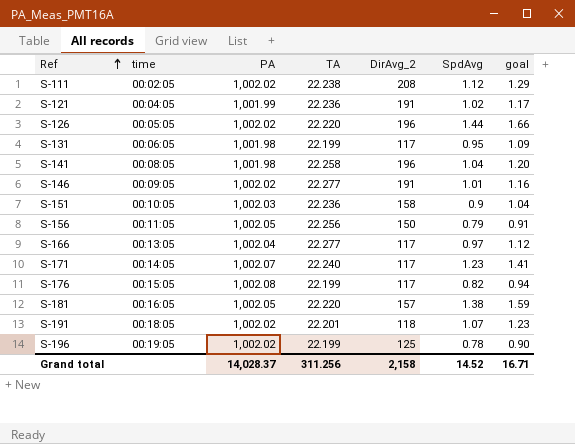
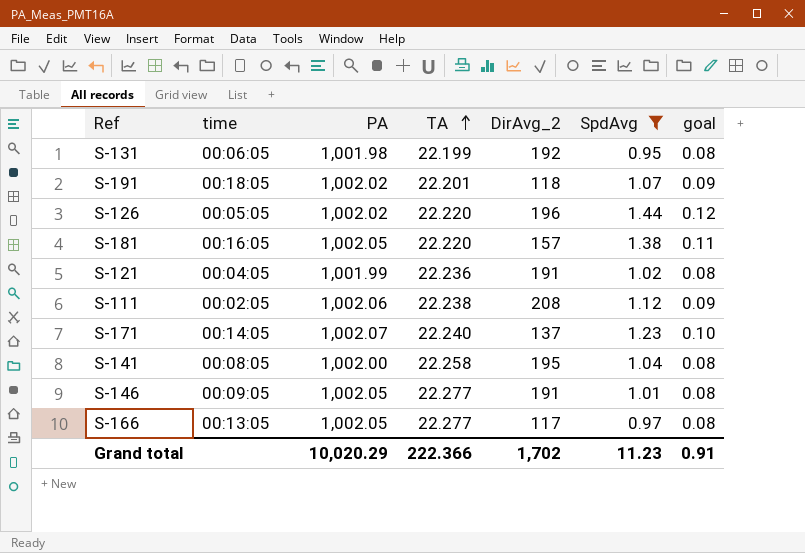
filter: none -> SpdAvg >= 0.95
row order: Ref ascending -> TA ascending
column goal | formula: [SpdAvg] * 1.15 -> [SpdAvg] * 0.08
S-131 | DirAvg_2: 117 -> 192
S-111 | PA: 1,002.02 -> 1,002.06
S-171 | DirAvg_2: 117 -> 137
S-141 | PA: 1,001.98 -> 1,002.00
S-141 | DirAvg_2: 196 -> 195
S-146 | PA: 1,002.02 -> 1,002.05
S-166 | PA: 1,002.04 -> 1,002.05
Grand total | PA: 14,028.37 -> 10,020.29
Grand total | TA: 311.256 -> 222.366
Grand total | DirAvg_2: 2,158 -> 1,702
Grand total | SpdAvg: 14.52 -> 11.23
Grand total | goal: 16.71 -> 0.91

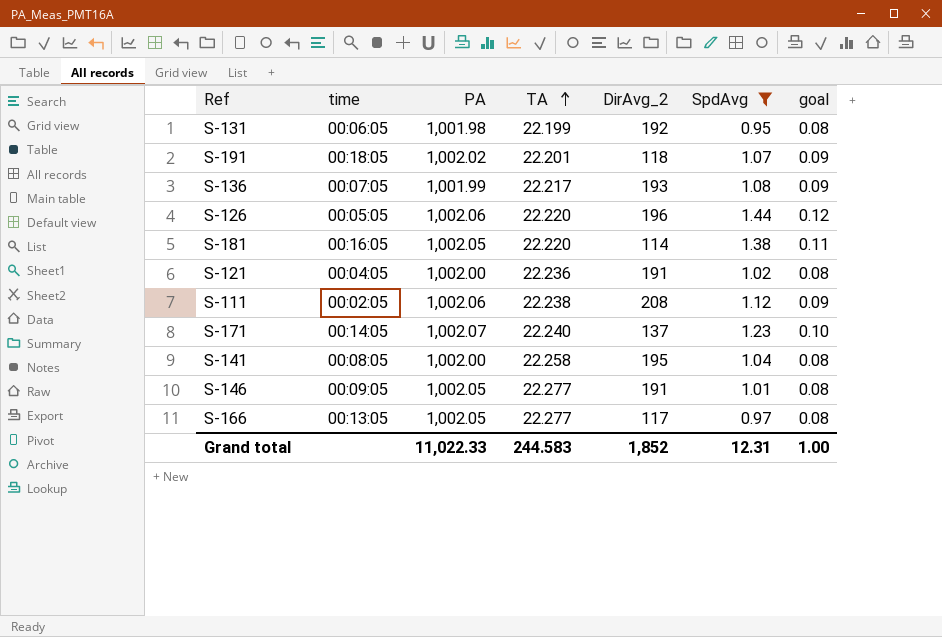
row S-136: none -> 00:07:05 | 1,001.99 | 22.217 | 193 | 1.08 | 0.09
S-126 | PA: 1,002.02 -> 1,002.06
S-181 | DirAvg_2: 157 -> 114
S-121 | PA: 1,001.99 -> 1,002.00
Grand total | PA: 10,020.29 -> 11,022.33
Grand total | TA: 222.366 -> 244.583
Grand total | DirAvg_2: 1,702 -> 1,852
Grand total | SpdAvg: 11.23 -> 12.31
Grand total | goal: 0.91 -> 1.00

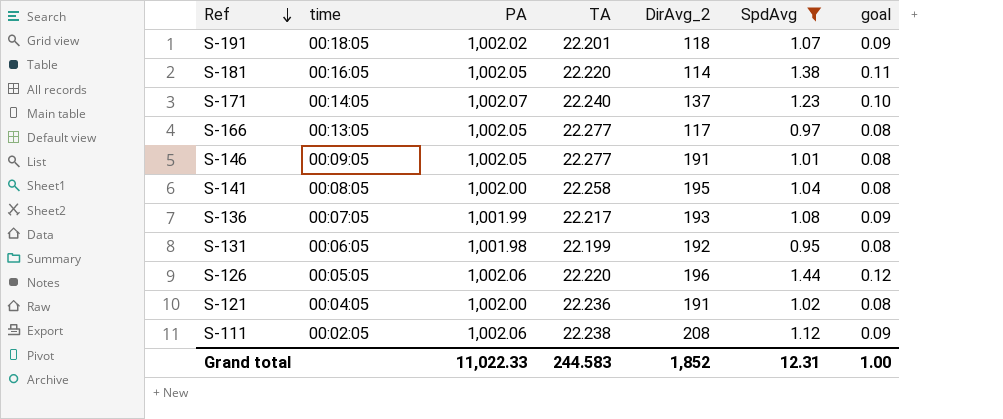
row order: TA ascending -> Ref descending

